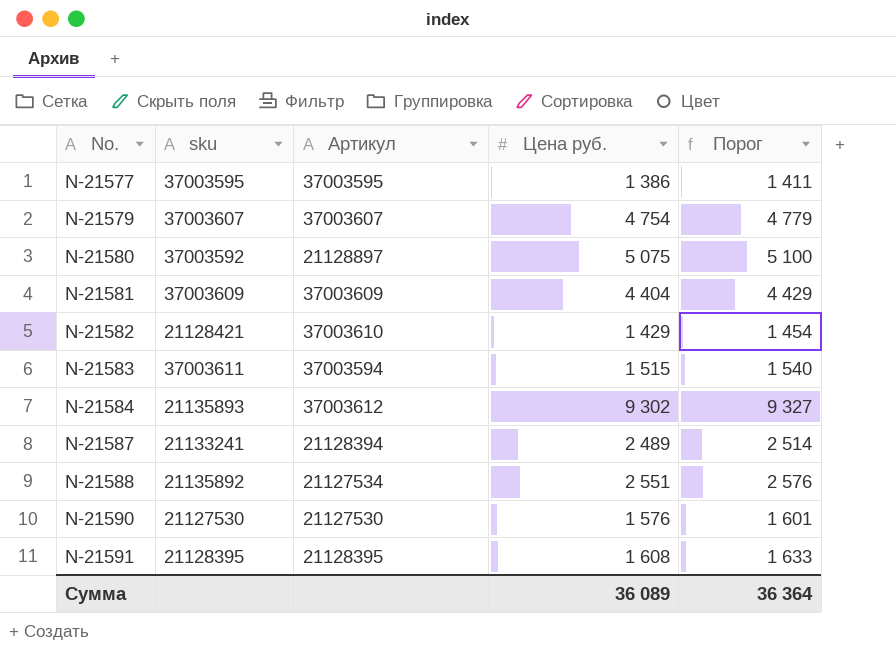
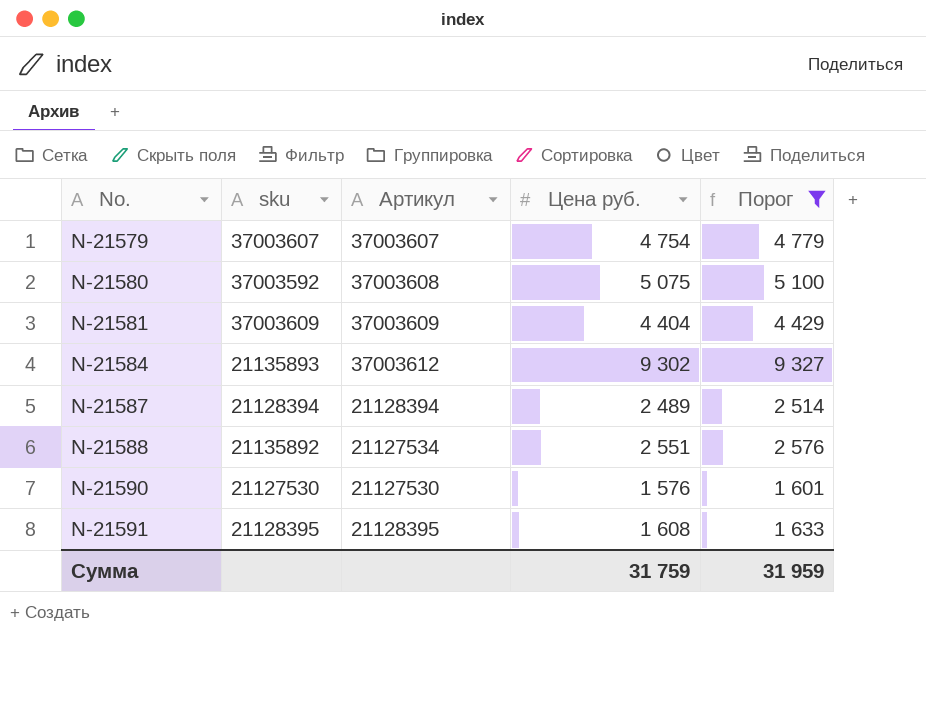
filter: none -> Порог >= 1 601
N-21580 | Артикул: 21128897 -> 37003608
N-21587 | sku: 21133241 -> 21128394
Сумма | Цена руб.: 36 089 -> 31 759
Сумма | Порог: 36 364 -> 31 959

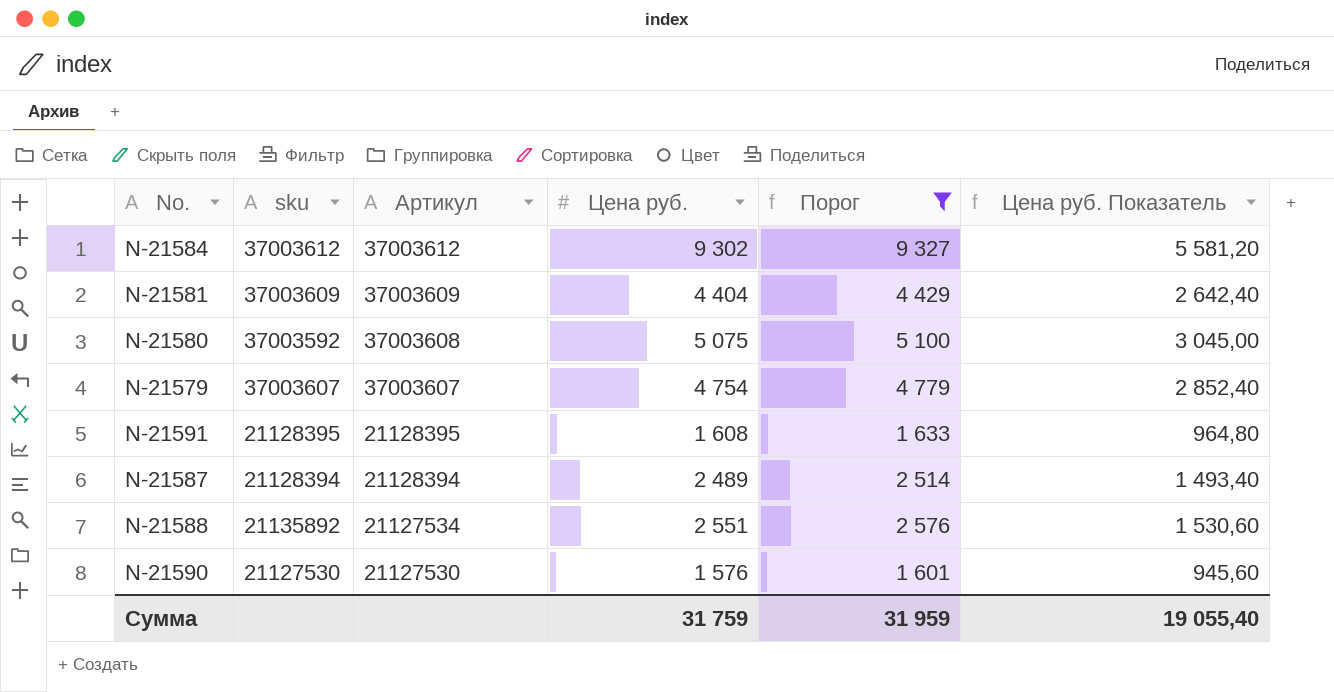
row order: No. ascending -> Артикул descending
column Цена руб. Показатель | formula: none -> [Цена руб.] * 0,6
N-21584 | sku: 21135893 -> 37003612

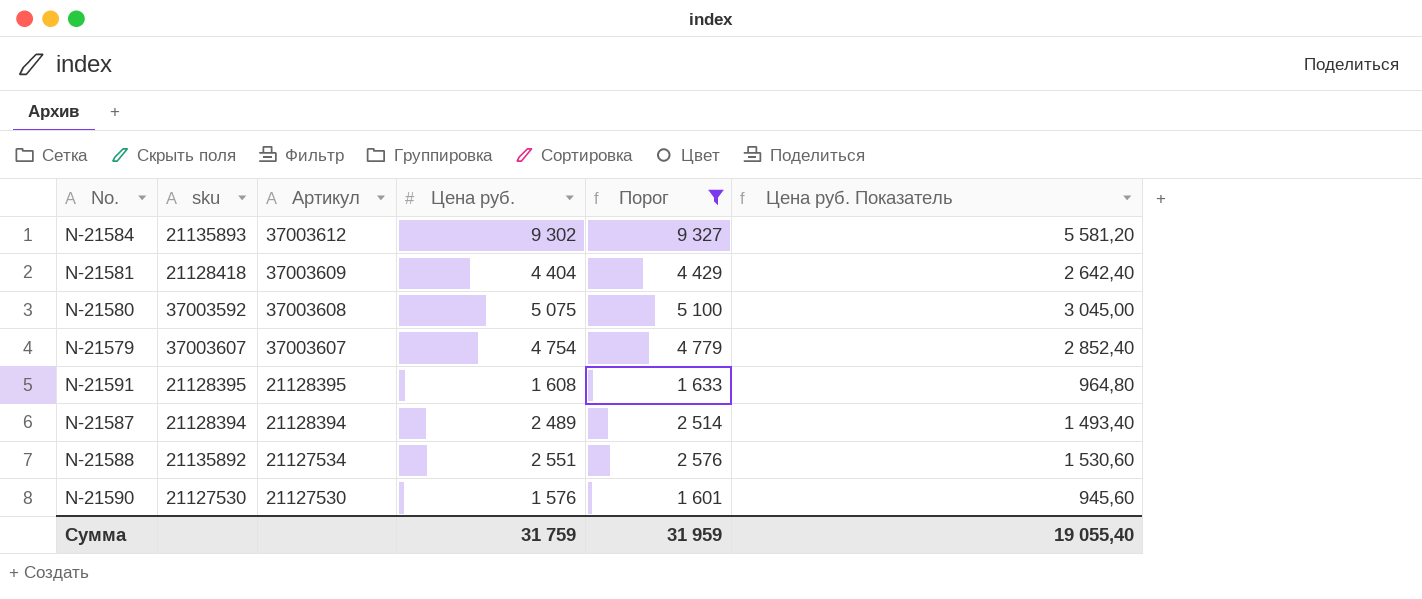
N-21584 | sku: 37003612 -> 21135893
N-21581 | sku: 37003609 -> 21128418

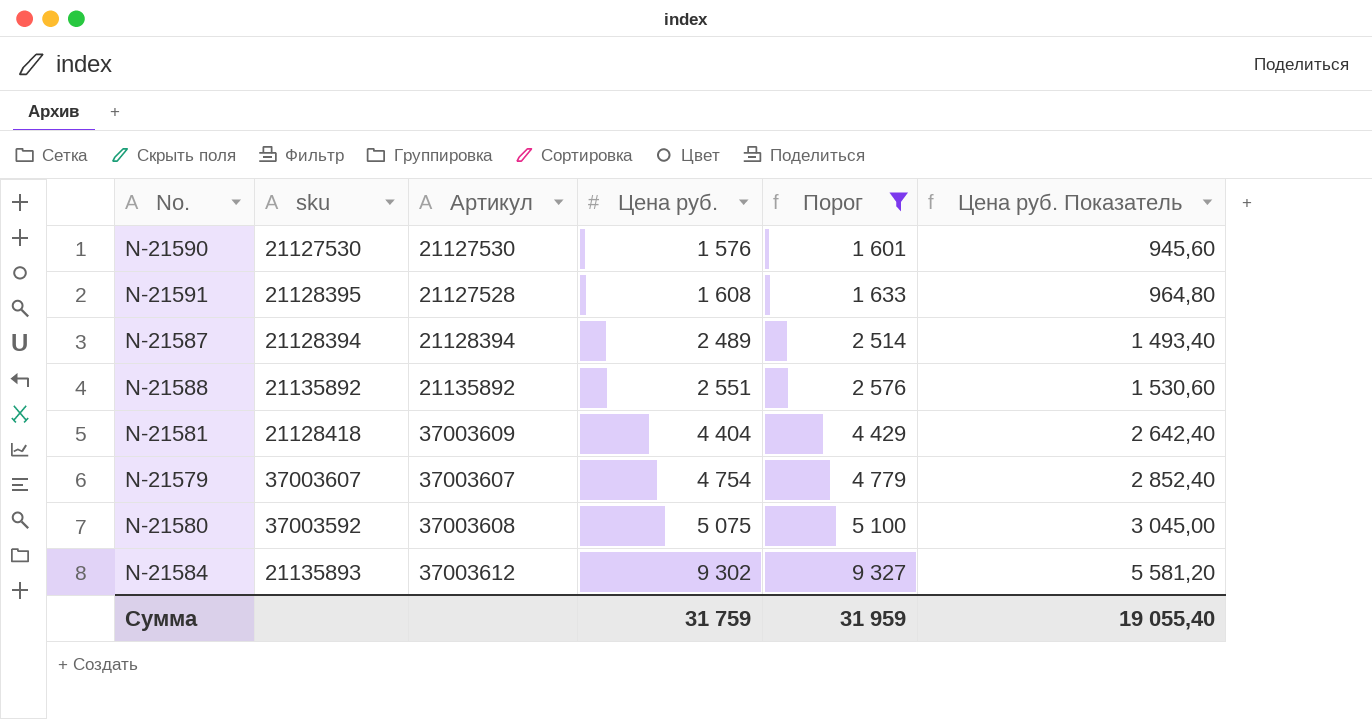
row order: Артикул descending -> Цена руб. ascending
N-21591 | Артикул: 21128395 -> 21127528
N-21588 | Артикул: 21127534 -> 21135892

